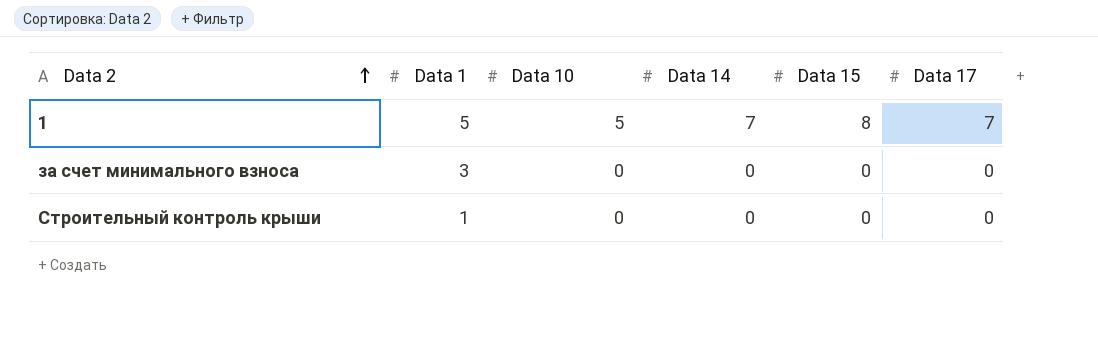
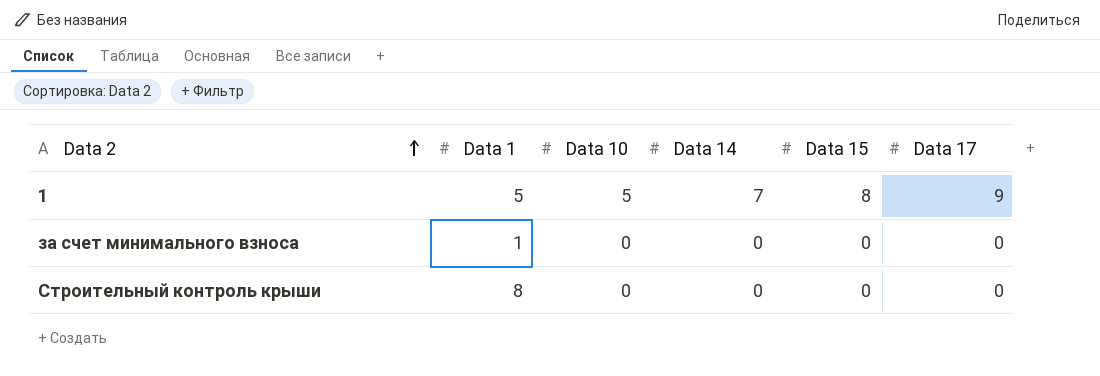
1 | Data 17: 7 -> 9
за счет минимального взноса | Data 1: 3 -> 1
Строительный контроль крыши | Data 1: 1 -> 8

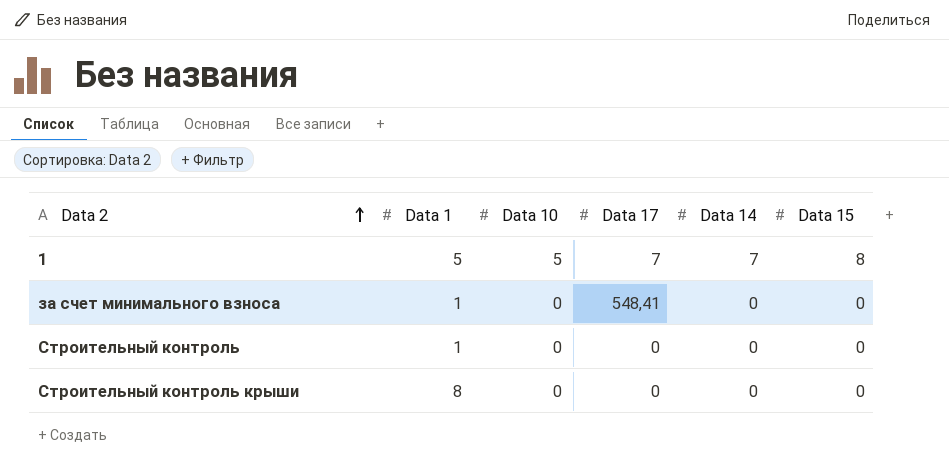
column Data 17 | position: 6 -> 4
1 | Data 17: 9 -> 7
за счет минимального взноса | Data 17: 0 -> 548,41
row Строительный контроль: none -> 1 | 0 | 0 | 0 | 0

